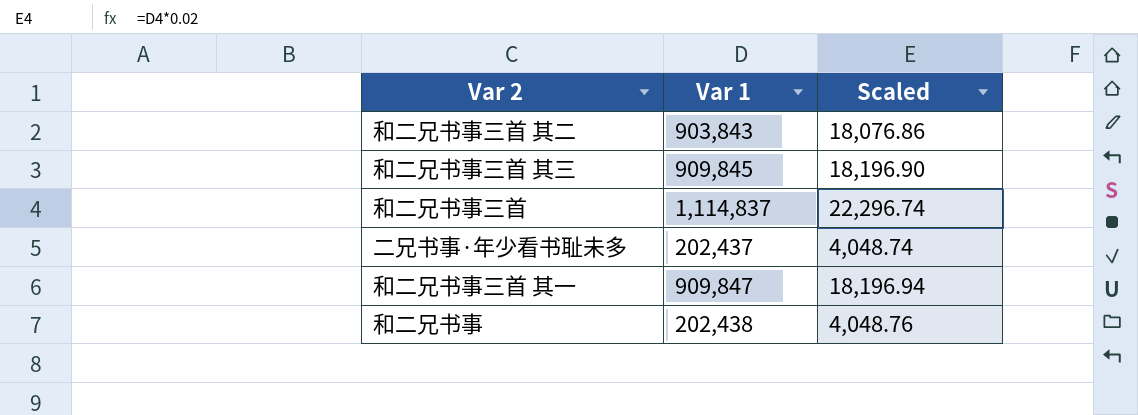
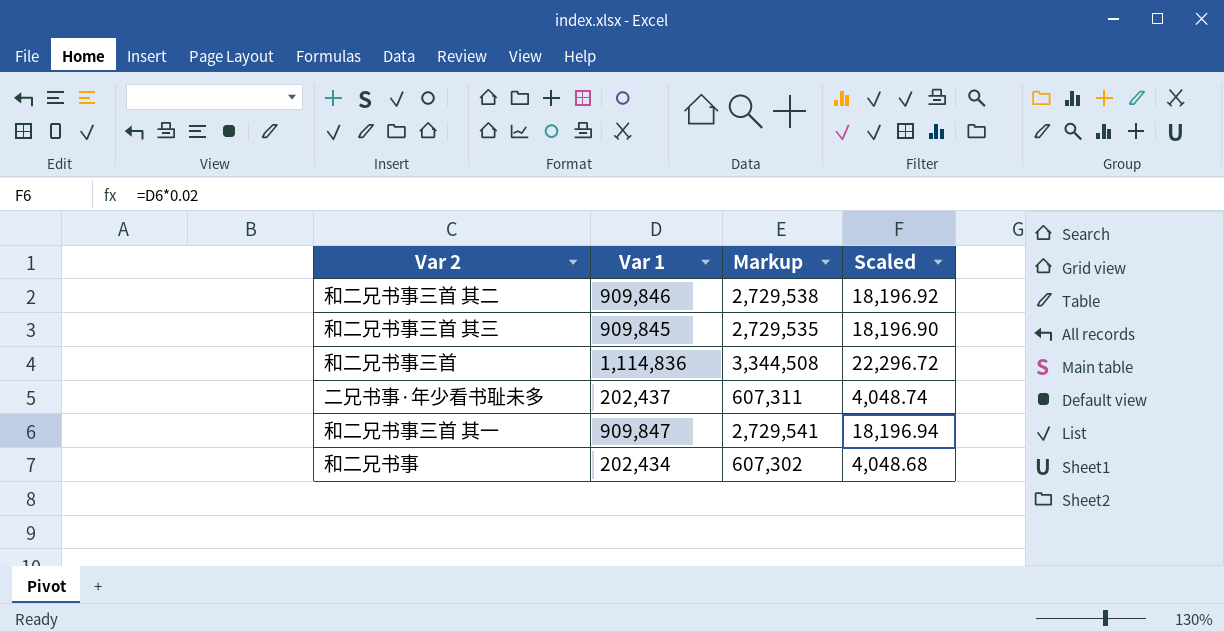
column Markup | formula: none -> [Var 1] * 3
和二兄书事三首 其二 | Var 1: 903,843 -> 909,846
和二兄书事三首 其二 | Scaled: 18,076.86 -> 18,196.92
和二兄书事三首 | Var 1: 1,114,837 -> 1,114,836
和二兄书事三首 | Scaled: 22,296.74 -> 22,296.72
和二兄书事 | Var 1: 202,438 -> 202,434
和二兄书事 | Scaled: 4,048.76 -> 4,048.68

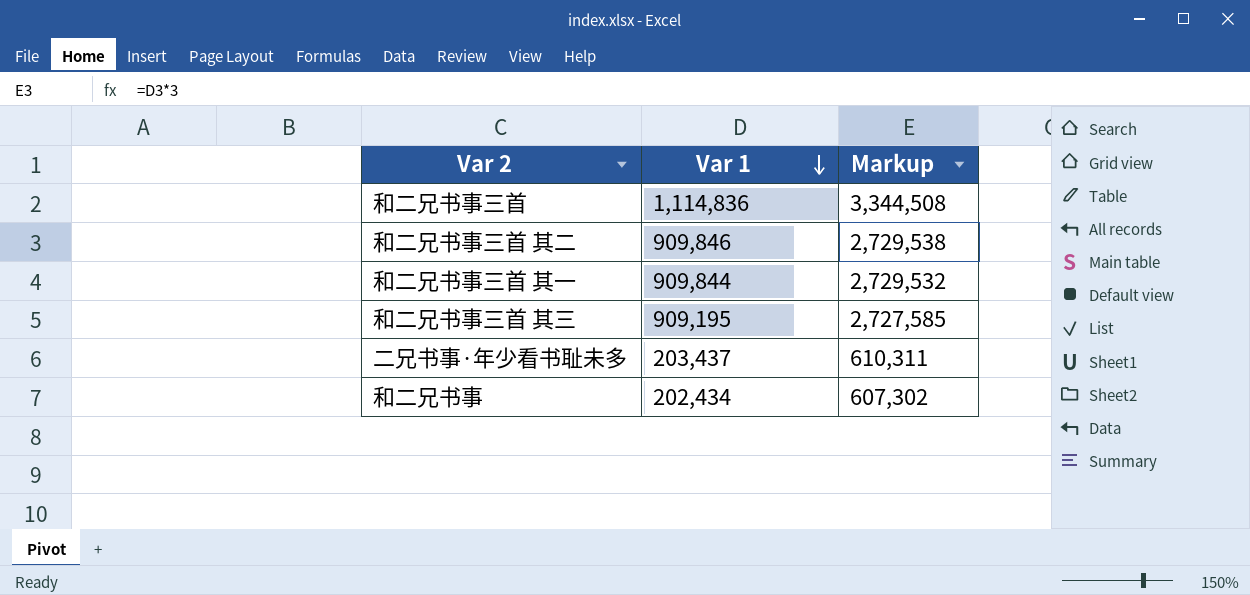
row order: none -> Var 1 descending
column Scaled | formula: [Var 1] * 0.02 -> none
和二兄书事三首 其一 | Var 1: 909,847 -> 909,844
和二兄书事三首 其一 | Markup: 2,729,541 -> 2,729,532
和二兄书事三首 其三 | Var 1: 909,845 -> 909,195
和二兄书事三首 其三 | Markup: 2,729,535 -> 2,727,585
二兄书事·年少看书耻未多 | Var 1: 202,437 -> 203,437
二兄书事·年少看书耻未多 | Markup: 607,311 -> 610,311

